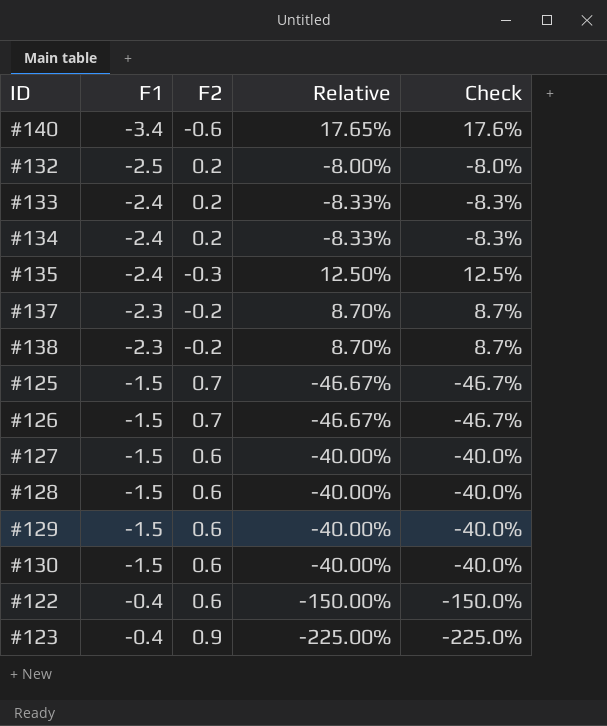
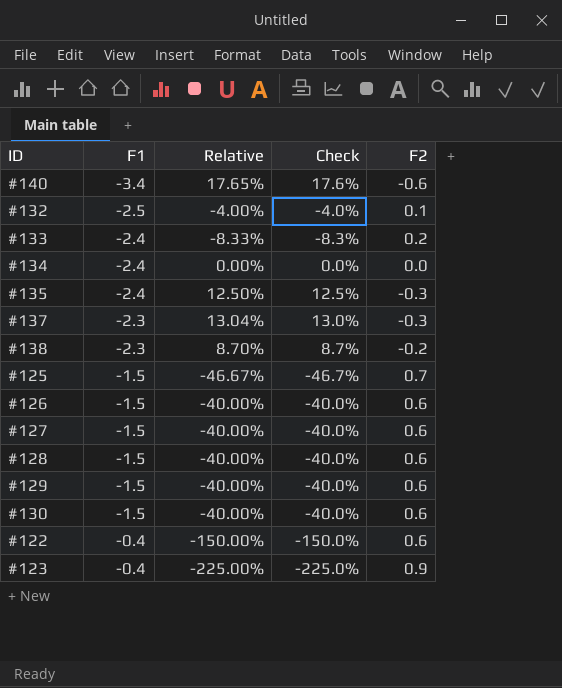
column F2 | position: 3 -> 5
#132 | Relative: -8.00% -> -4.00%
#132 | Check: -8.0% -> -4.0%
#132 | F2: 0.2 -> 0.1
#134 | Relative: -8.33% -> 0.00%
#134 | Check: -8.3% -> 0.0%
#134 | F2: 0.2 -> 0.0
#137 | Relative: 8.70% -> 13.04%
#137 | Check: 8.7% -> 13.0%
#137 | F2: -0.2 -> -0.3
#126 | Relative: -46.67% -> -40.00%
#126 | Check: -46.7% -> -40.0%
#126 | F2: 0.7 -> 0.6

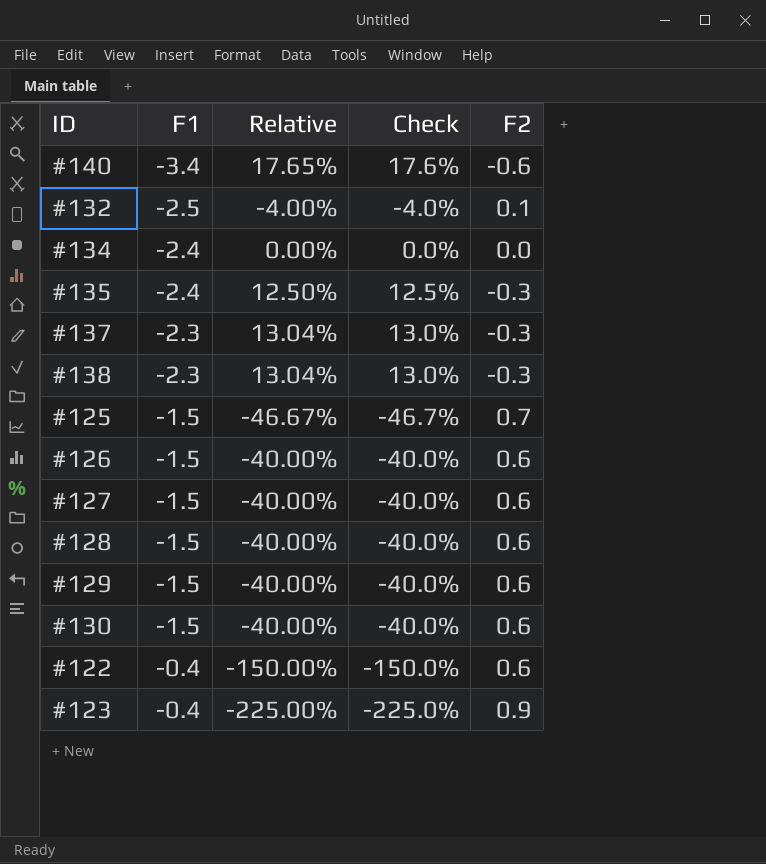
row #133: -2.4 | -8.33% | -8.3% | 0.2 -> none
#138 | Relative: 8.70% -> 13.04%
#138 | Check: 8.7% -> 13.0%
#138 | F2: -0.2 -> -0.3

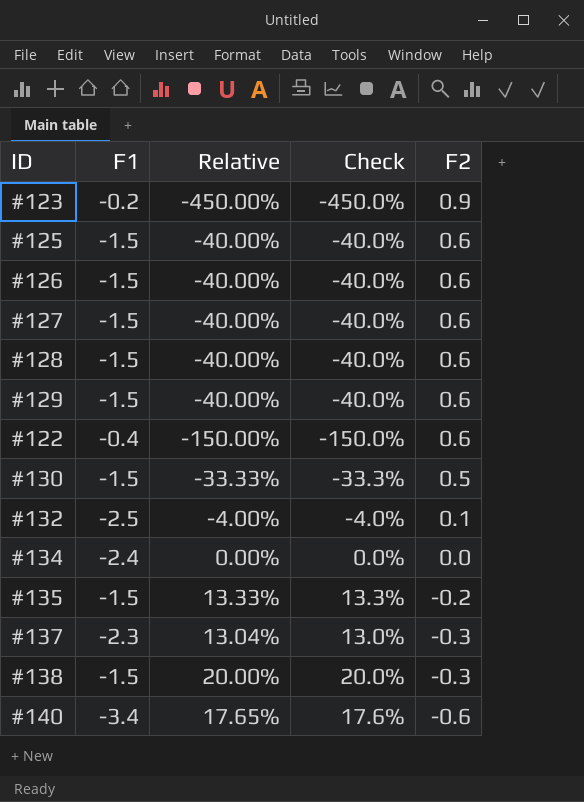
row order: F1 ascending -> F2 descending
#123 | F1: -0.4 -> -0.2
#123 | Relative: -225.00% -> -450.00%
#123 | Check: -225.0% -> -450.0%
#125 | Relative: -46.67% -> -40.00%
#125 | Check: -46.7% -> -40.0%
#125 | F2: 0.7 -> 0.6
#130 | Relative: -40.00% -> -33.33%
#130 | Check: -40.0% -> -33.3%
#130 | F2: 0.6 -> 0.5
#135 | F1: -2.4 -> -1.5
#135 | Relative: 12.50% -> 13.33%
#135 | Check: 12.5% -> 13.3%
#135 | F2: -0.3 -> -0.2
#138 | F1: -2.3 -> -1.5
#138 | Relative: 13.04% -> 20.00%
#138 | Check: 13.0% -> 20.0%

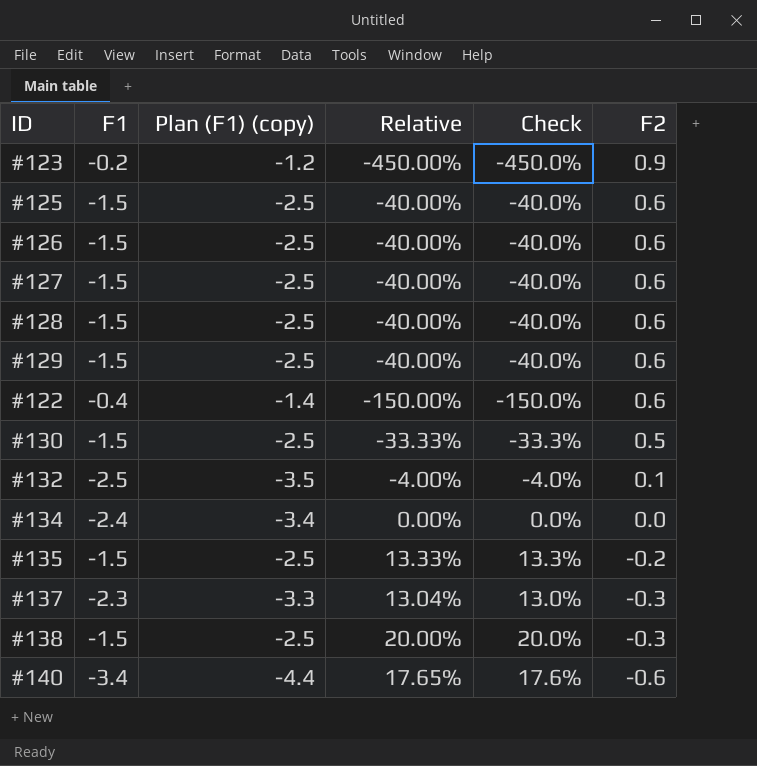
column Plan (F1) (copy) | formula: none -> [F1] - 1

